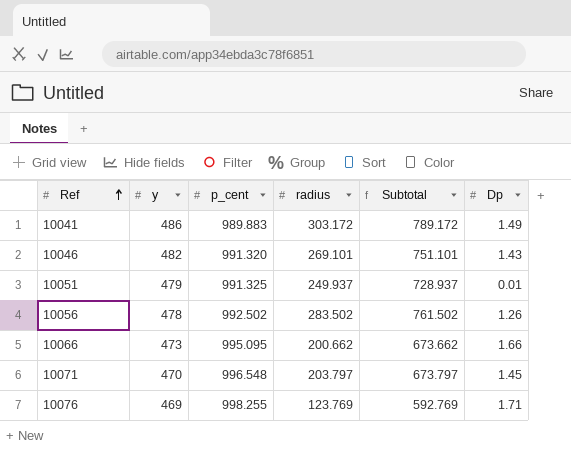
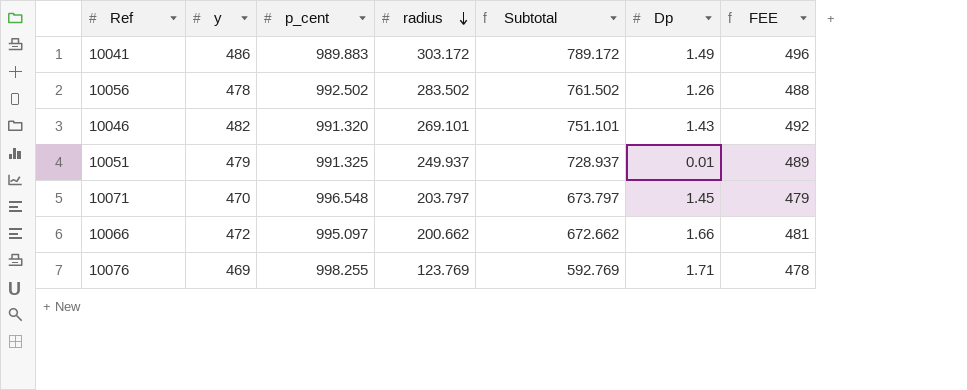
row order: Ref ascending -> radius descending
column FEE | formula: none -> [y] * 1.02
10066 | y: 473 -> 472
10066 | p_cent: 995.095 -> 995.097
10066 | Subtotal: 673.662 -> 672.662

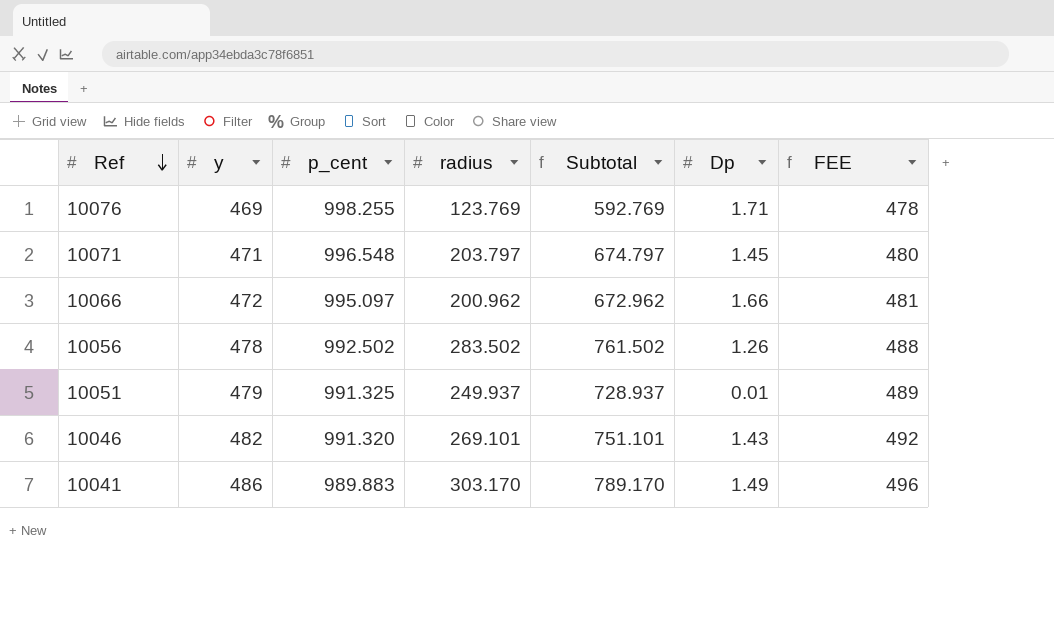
row order: radius descending -> Ref descending
10071 | y: 470 -> 471
10071 | Subtotal: 673.797 -> 674.797
10071 | FEE: 479 -> 480
10066 | radius: 200.662 -> 200.962
10066 | Subtotal: 672.662 -> 672.962
10041 | radius: 303.172 -> 303.170
10041 | Subtotal: 789.172 -> 789.170

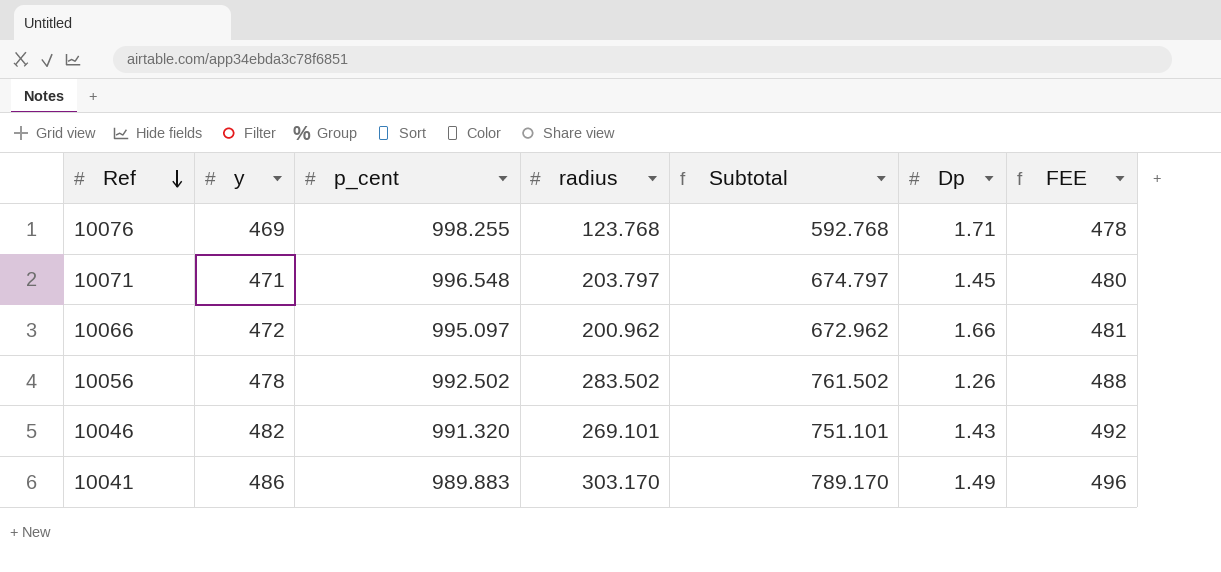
row 10051: 479 | 991.325 | 249.937 | 728.937 | 0.01 | 489 -> none
10076 | radius: 123.769 -> 123.768
10076 | Subtotal: 592.769 -> 592.768

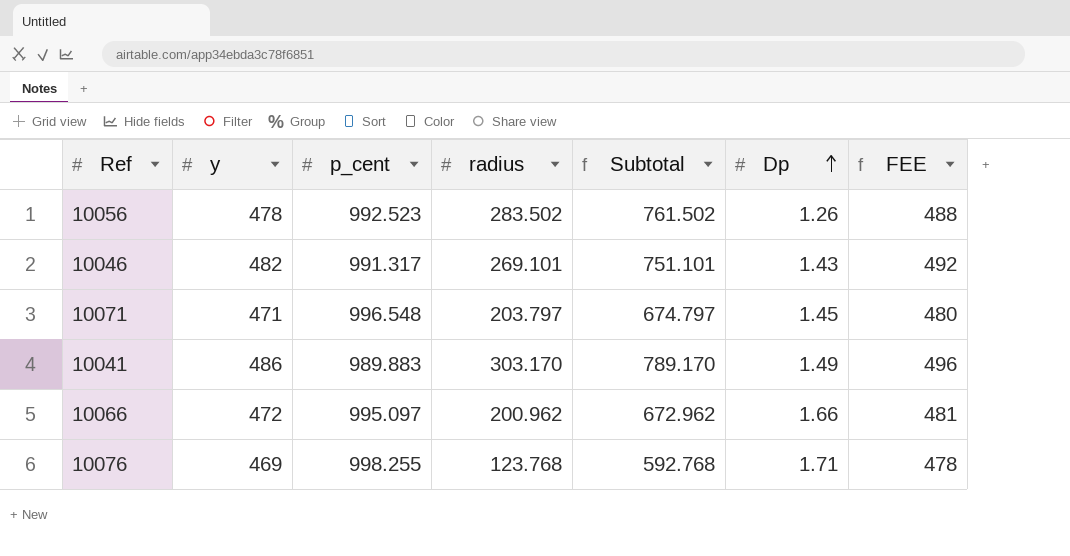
row order: Ref descending -> Dp ascending
10056 | p_cent: 992.502 -> 992.523
10046 | p_cent: 991.320 -> 991.317

